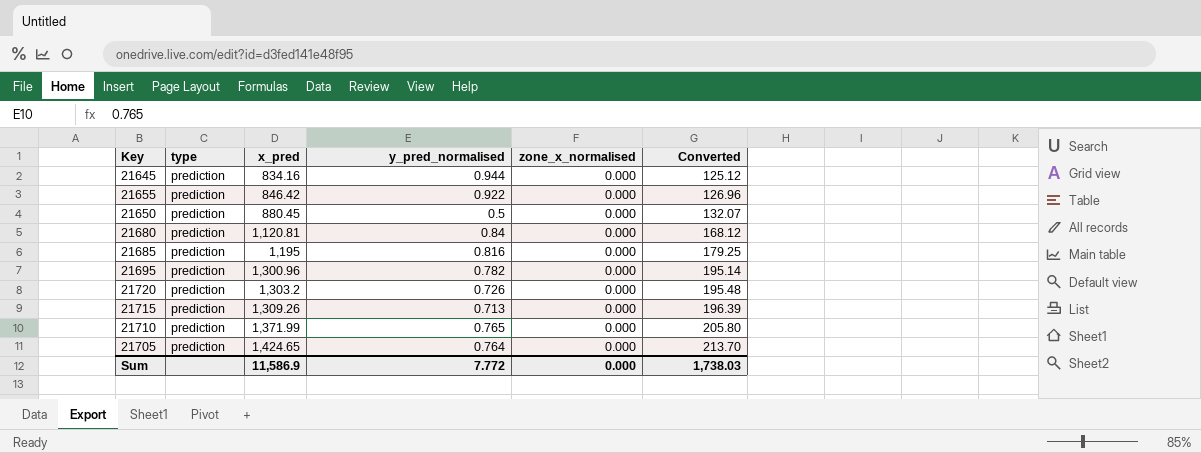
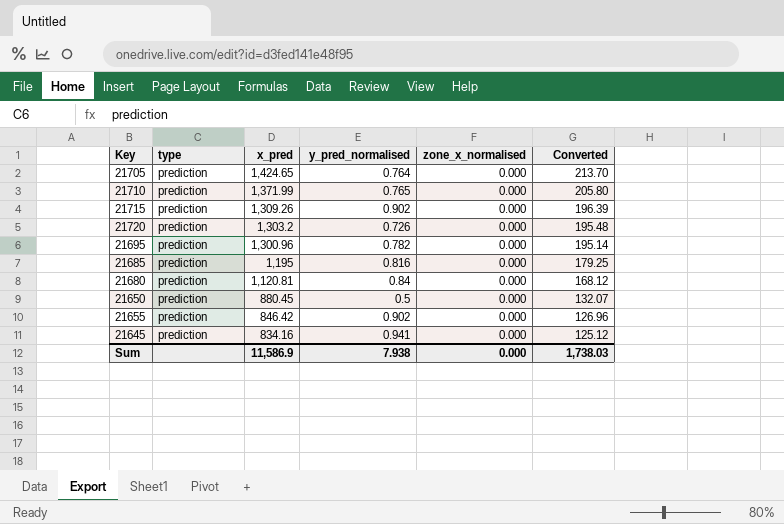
row order: x_pred ascending -> x_pred descending
21715 | y_pred_normalised: 0.713 -> 0.902
21655 | y_pred_normalised: 0.922 -> 0.902
21645 | y_pred_normalised: 0.944 -> 0.941
Sum | y_pred_normalised: 7.772 -> 7.938

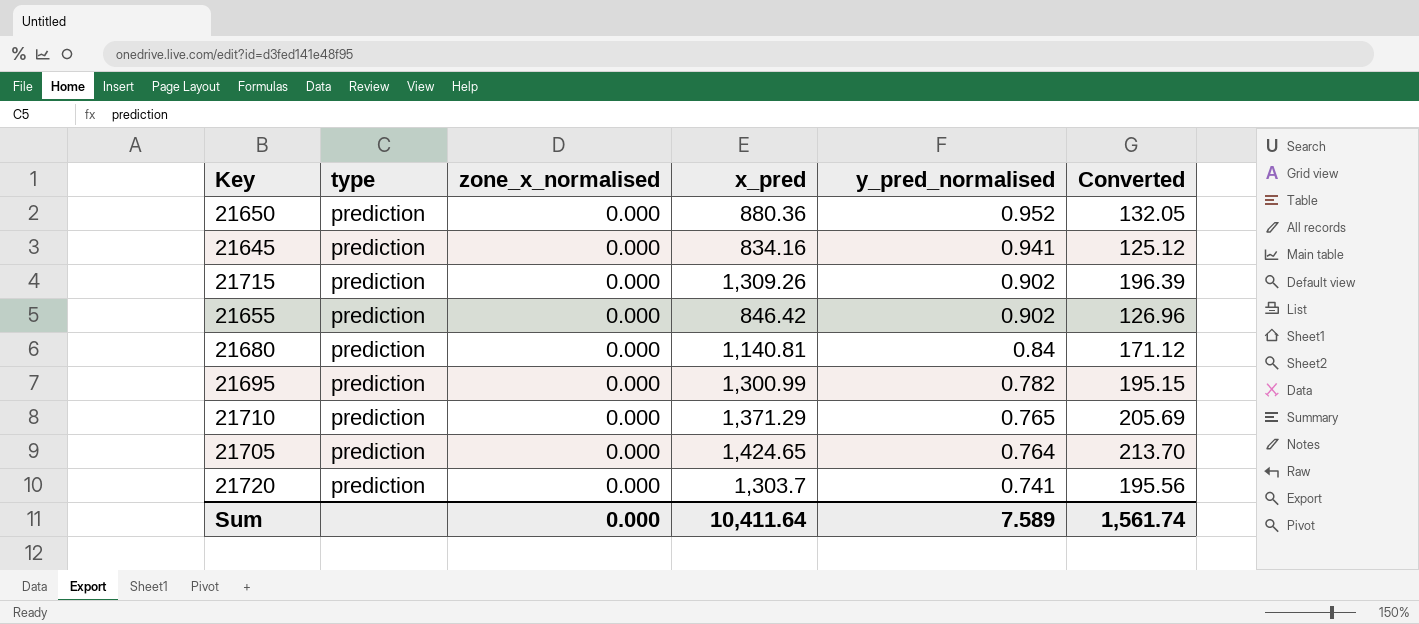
row order: x_pred descending -> y_pred_normalised descending
column zone_x_normalised | position: 5 -> 3
row 21685: prediction | 1,195 | 0.816 | 0.000 | 179.25 -> none
21650 | x_pred: 880.45 -> 880.36
21650 | y_pred_normalised: 0.5 -> 0.952
21650 | Converted: 132.07 -> 132.05
21680 | x_pred: 1,120.81 -> 1,140.81
21680 | Converted: 168.12 -> 171.12
21695 | x_pred: 1,300.96 -> 1,300.99
21695 | Converted: 195.14 -> 195.15
21710 | x_pred: 1,371.99 -> 1,371.29
21710 | Converted: 205.80 -> 205.69
21720 | x_pred: 1,303.2 -> 1,303.7
21720 | y_pred_normalised: 0.726 -> 0.741
21720 | Converted: 195.48 -> 195.56
Sum | x_pred: 11,586.9 -> 10,411.64
Sum | y_pred_normalised: 7.938 -> 7.589
Sum | Converted: 1,738.03 -> 1,561.74

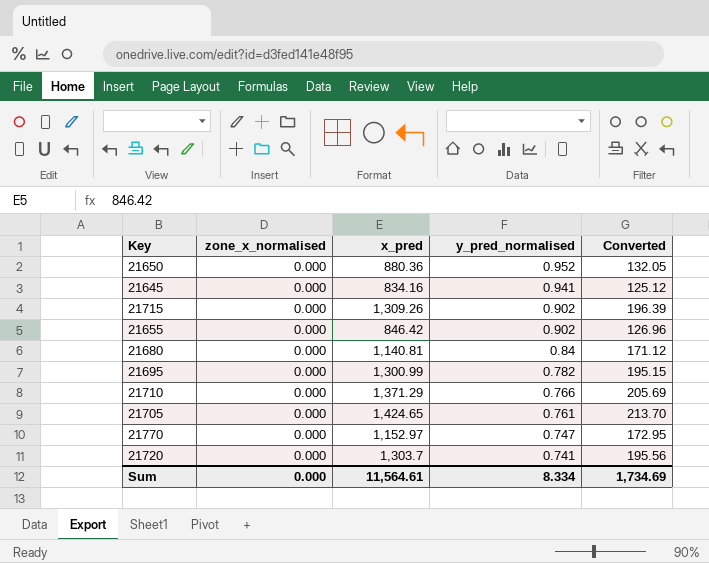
column type | position: 2 -> none
21710 | y_pred_normalised: 0.765 -> 0.766
21705 | y_pred_normalised: 0.764 -> 0.761
row 21770: none -> 0.000 | 1,152.97 | 0.747 | 172.95
Sum | x_pred: 10,411.64 -> 11,564.61
Sum | y_pred_normalised: 7.589 -> 8.334
Sum | Converted: 1,561.74 -> 1,734.69

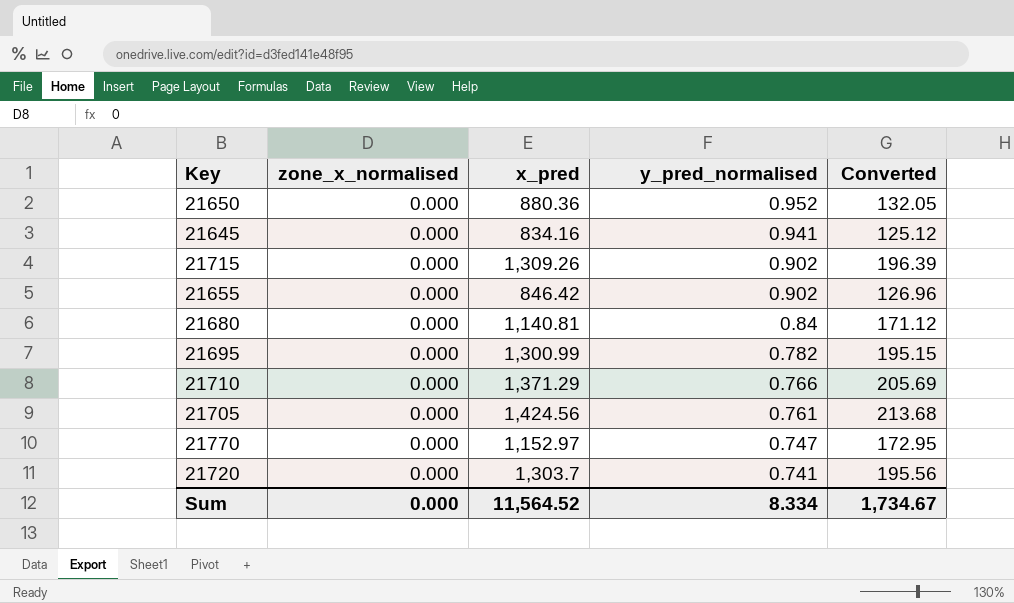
21705 | x_pred: 1,424.65 -> 1,424.56
21705 | Converted: 213.70 -> 213.68
Sum | x_pred: 11,564.61 -> 11,564.52
Sum | Converted: 1,734.69 -> 1,734.67

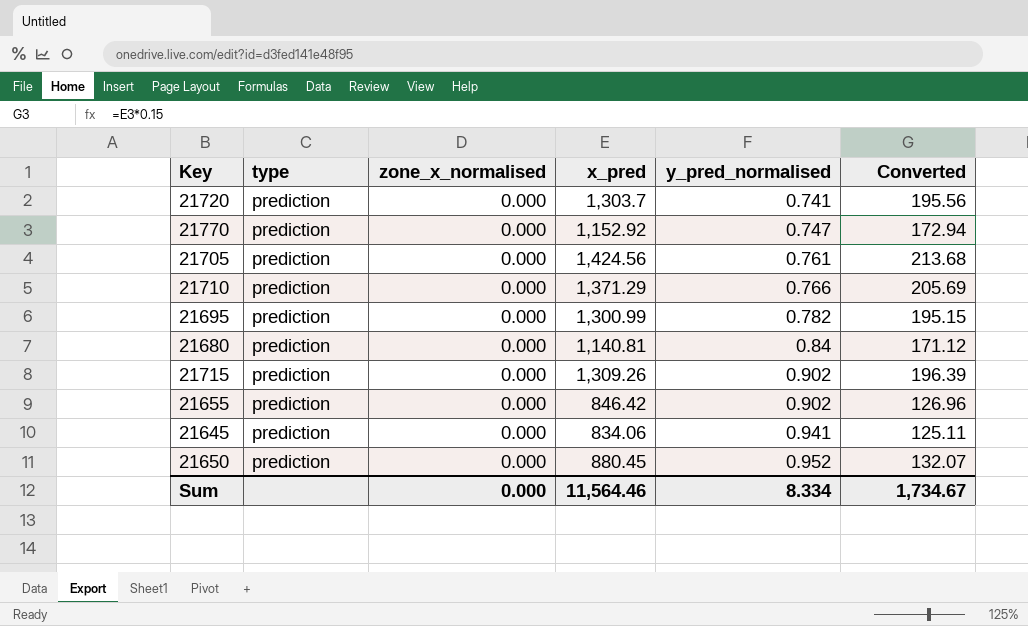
row order: y_pred_normalised descending -> y_pred_normalised ascending
column type | position: none -> 2
21770 | x_pred: 1,152.97 -> 1,152.92
21770 | Converted: 172.95 -> 172.94
21645 | x_pred: 834.16 -> 834.06
21645 | Converted: 125.12 -> 125.11
21650 | x_pred: 880.36 -> 880.45
21650 | Converted: 132.05 -> 132.07
Sum | x_pred: 11,564.52 -> 11,564.46

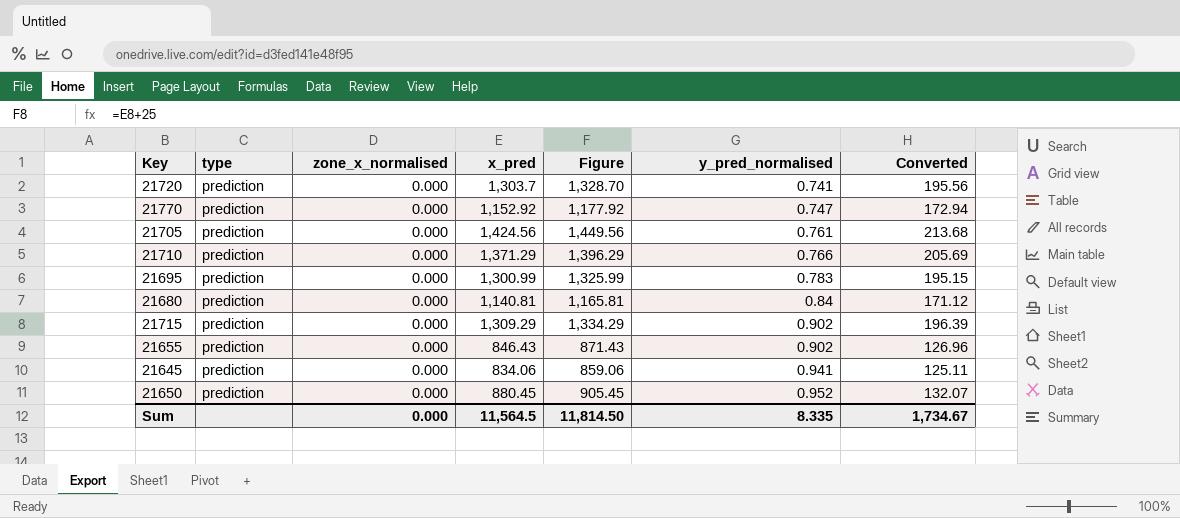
column Figure | formula: none -> [x_pred] + 25
21695 | y_pred_normalised: 0.782 -> 0.783
21715 | x_pred: 1,309.26 -> 1,309.29
21655 | x_pred: 846.42 -> 846.43
Sum | x_pred: 11,564.46 -> 11,564.5
Sum | y_pred_normalised: 8.334 -> 8.335

